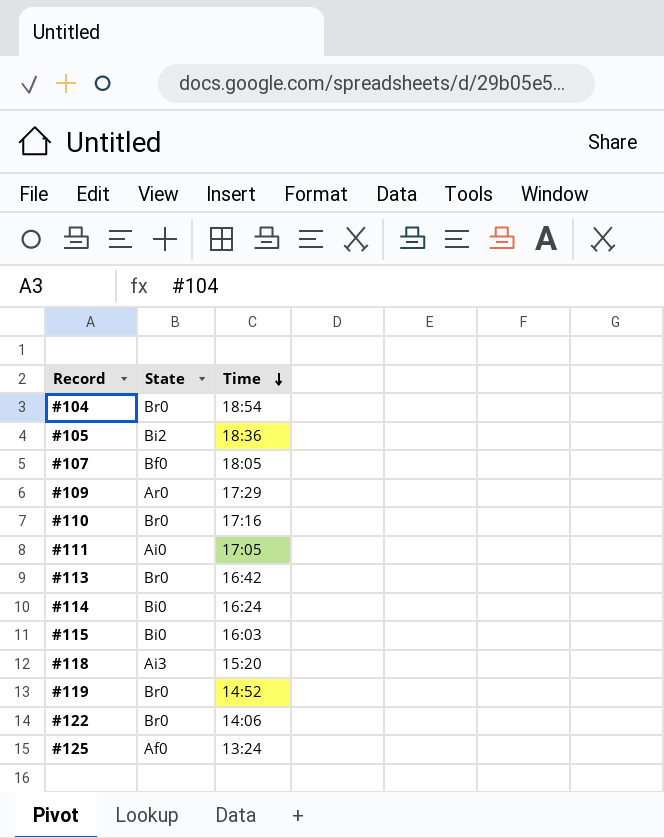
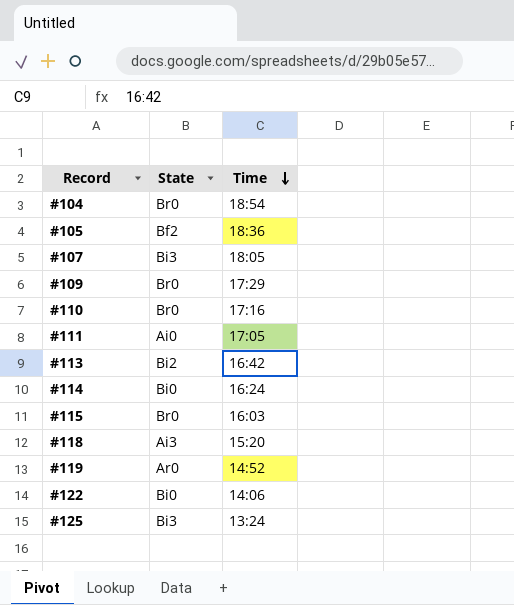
#105 | State: Bi2 -> Bf2
#107 | State: Bf0 -> Bi3
#109 | State: Ar0 -> Br0
#113 | State: Br0 -> Bi2
#115 | State: Bi0 -> Br0
#119 | State: Br0 -> Ar0
#122 | State: Br0 -> Bi0
#125 | State: Af0 -> Bi3

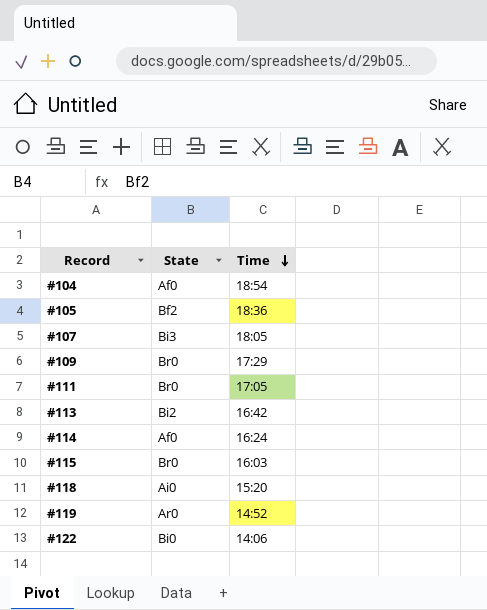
row #110: Br0 | 17:16 -> none
row #125: Bi3 | 13:24 -> none
#104 | State: Br0 -> Af0
#111 | State: Ai0 -> Br0
#114 | State: Bi0 -> Af0
#118 | State: Ai3 -> Ai0

